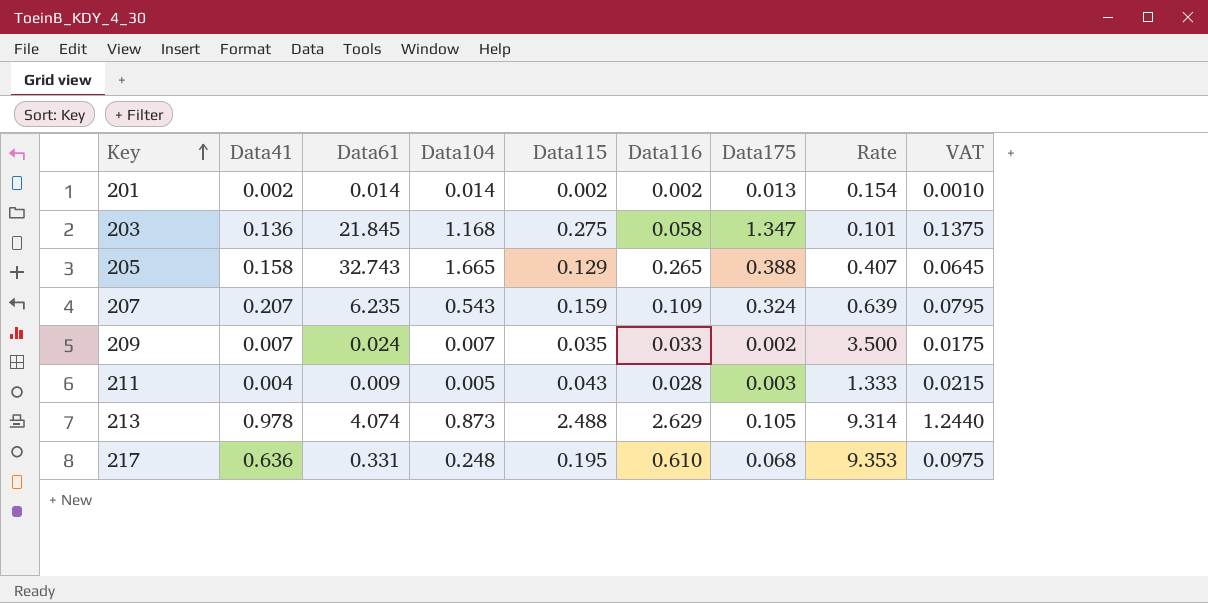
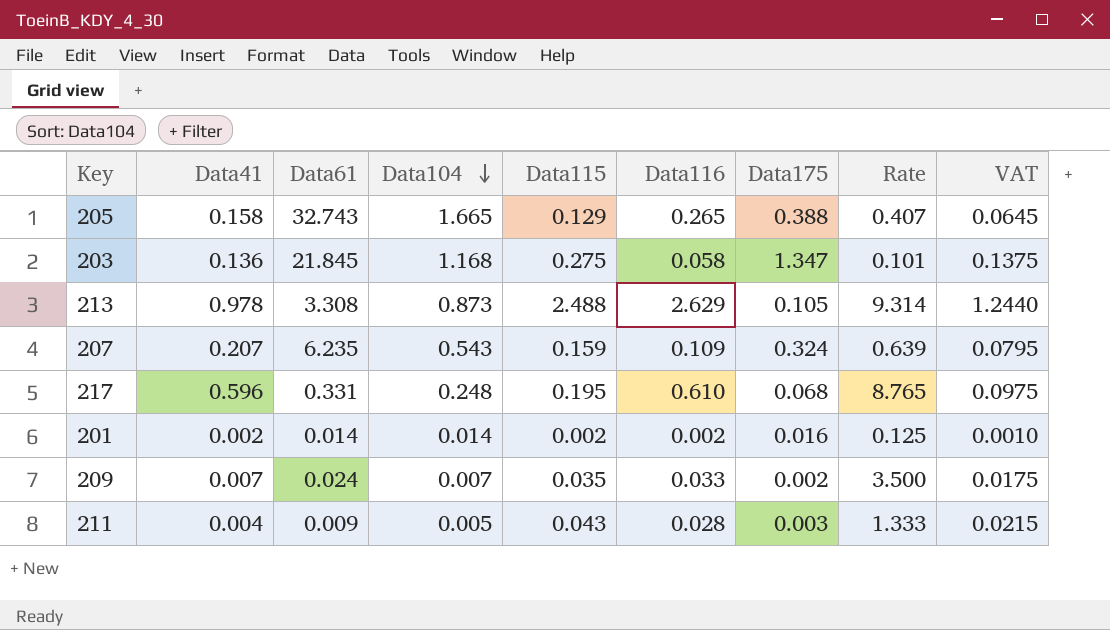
row order: Key ascending -> Data104 descending
213 | Data61: 4.074 -> 3.308
217 | Data41: 0.636 -> 0.596
217 | Rate: 9.353 -> 8.765
201 | Data175: 0.013 -> 0.016
201 | Rate: 0.154 -> 0.125

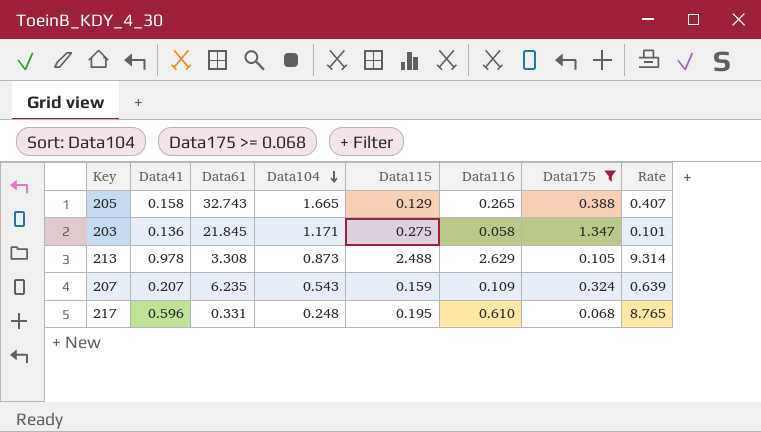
filter: none -> Data175 >= 0.068
column VAT | formula: [Data115] * 0.5 -> none
203 | Data104: 1.168 -> 1.171

